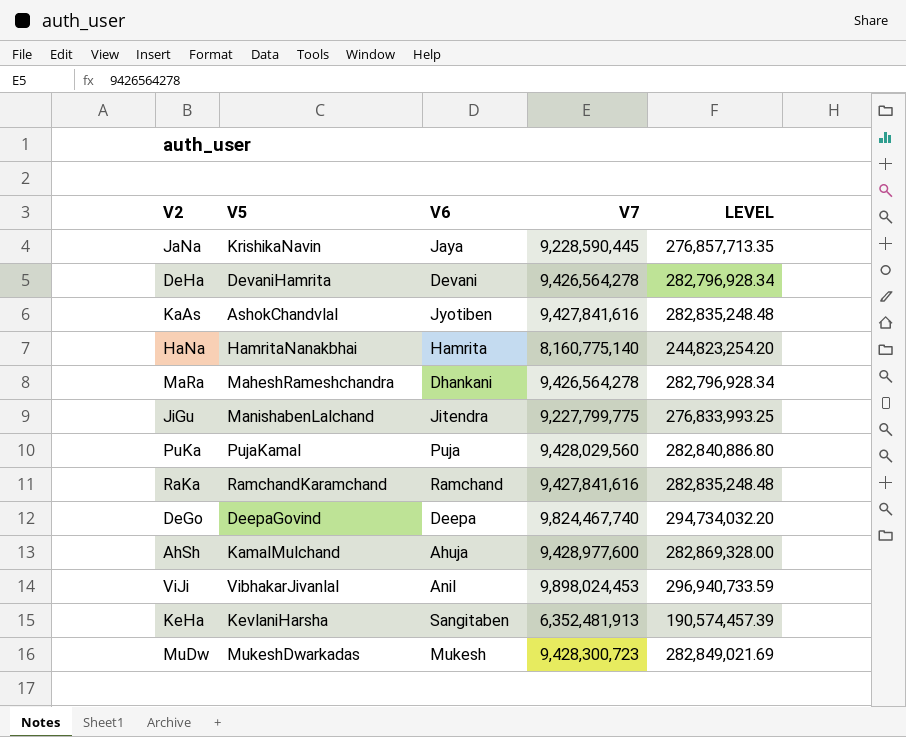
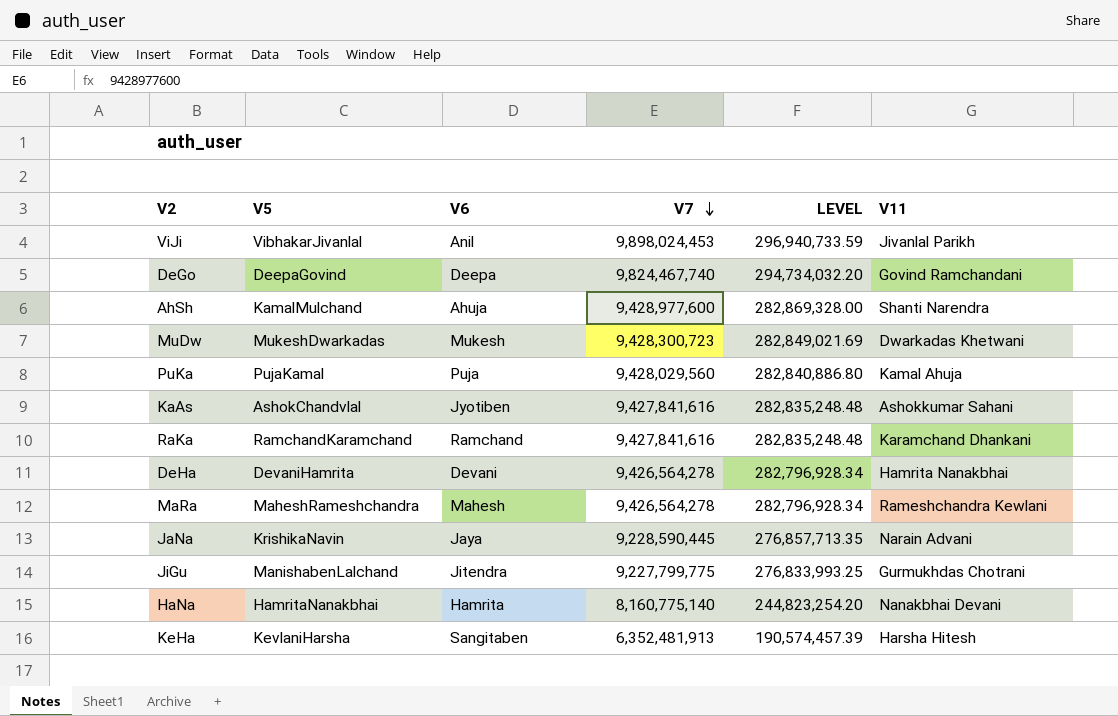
row order: none -> V7 descending
column V11 | position: none -> 6
MaRa | V6: Dhankani -> Mahesh

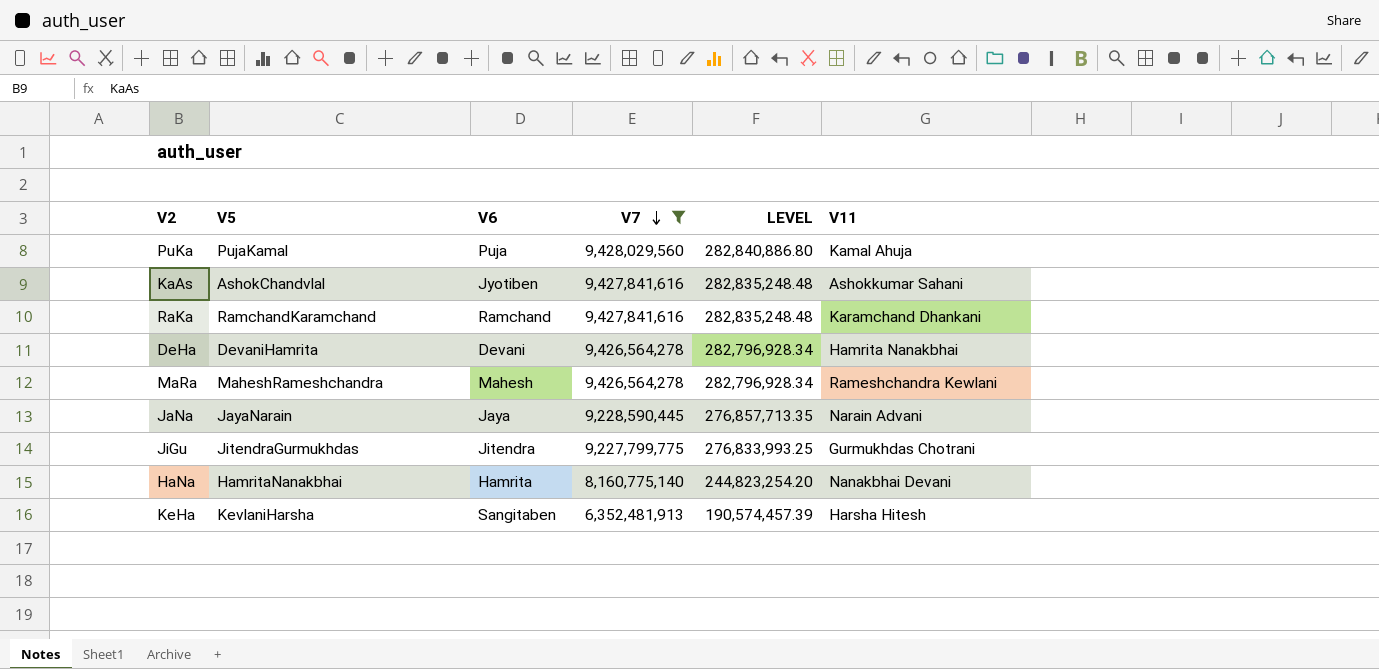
filter: none -> V7 <= 9,428,029,560
JaNa | V5: KrishikaNavin -> JayaNarain
JiGu | V5: ManishabenLalchand -> JitendraGurmukhdas

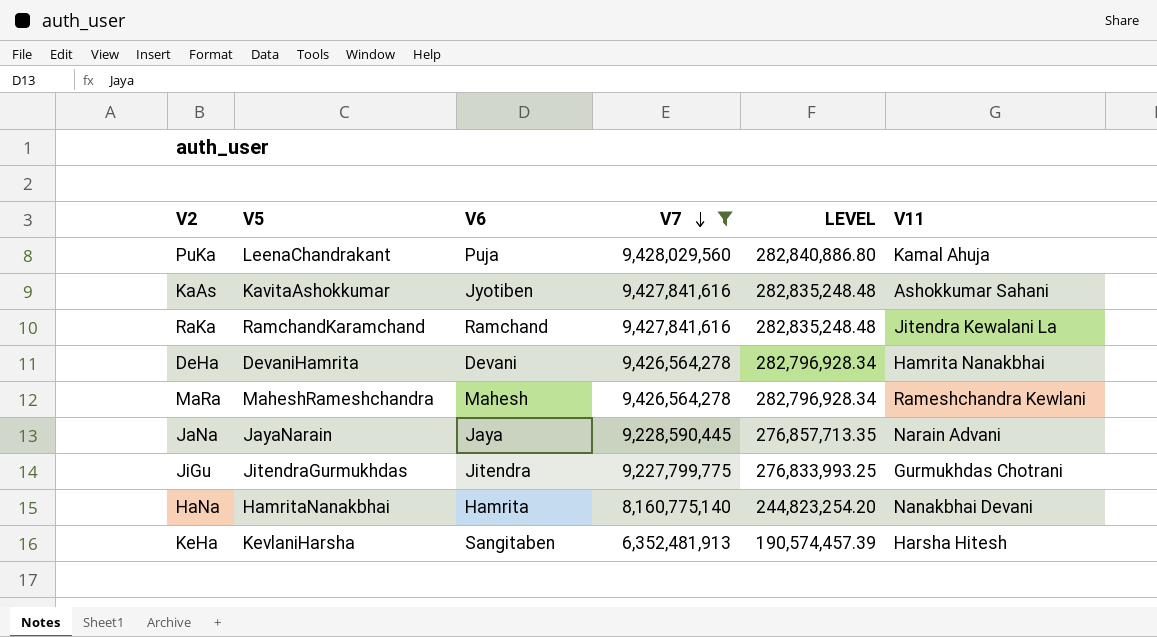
PuKa | V5: PujaKamal -> LeenaChandrakant
KaAs | V5: AshokChandvlal -> KavitaAshokkumar
RaKa | V11: Karamchand Dhankani -> Jitendra Kewalani La

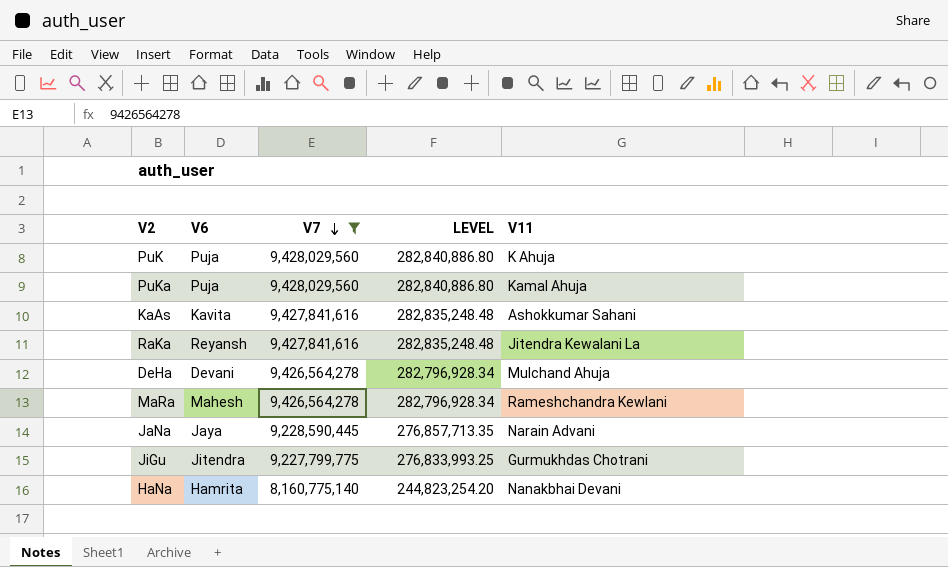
column V5 | position: 2 -> none
row KeHa: KevlaniHarsha | Sangitaben | 6,352,481,913 | 190,574,457.39 | Harsha Hitesh -> none
row PuK: none -> Puja | 9,428,029,560 | 282,840,886.80 | K Ahuja
KaAs | V6: Jyotiben -> Kavita
RaKa | V6: Ramchand -> Reyansh
DeHa | V11: Hamrita Nanakbhai -> Mulchand Ahuja

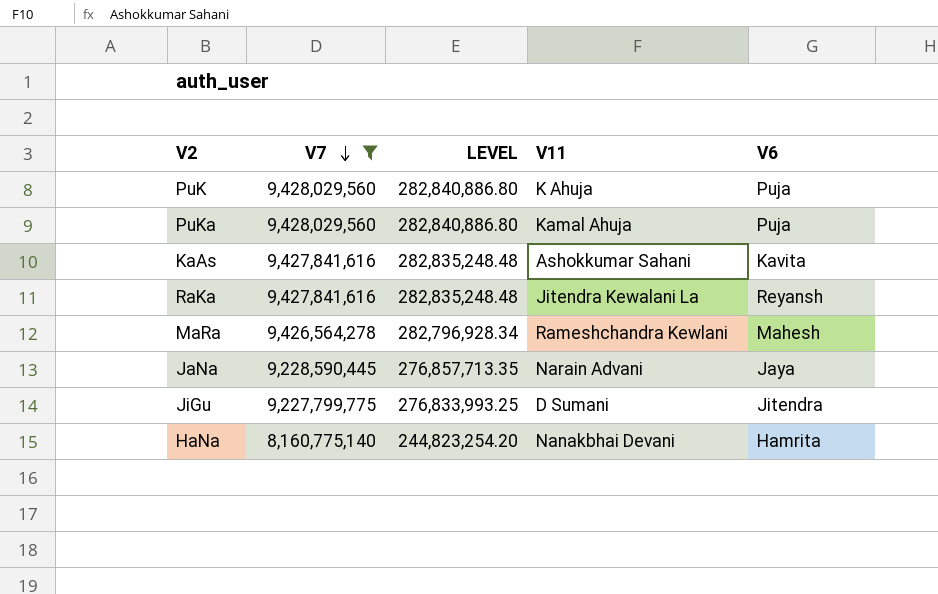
column V6 | position: 2 -> 5
row DeHa: Devani | 9,426,564,278 | 282,796,928.34 | Mulchand Ahuja -> none
JiGu | V11: Gurmukhdas Chotrani -> D Sumani

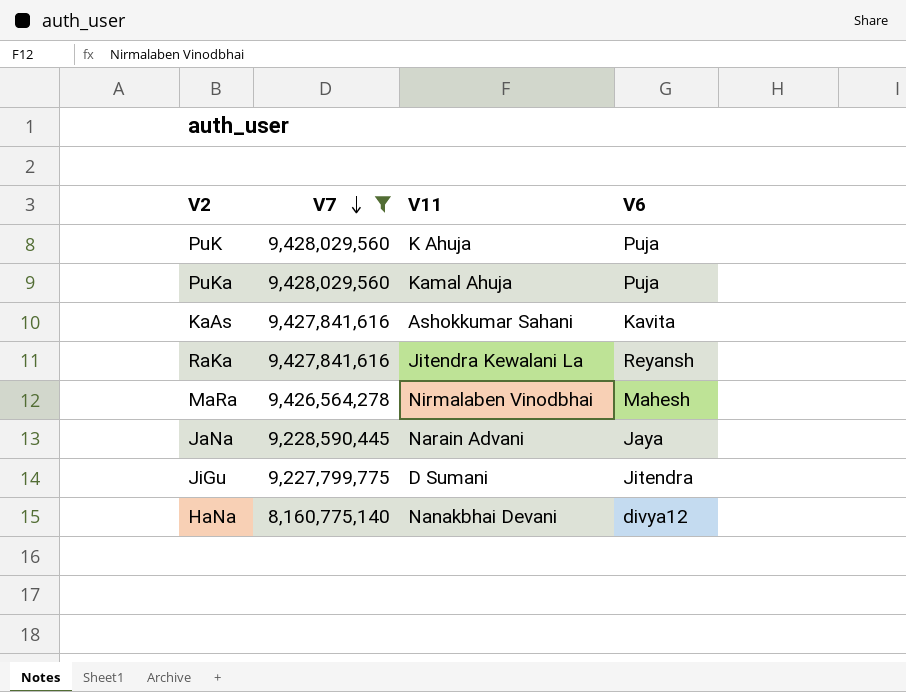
column LEVEL | formula: [V7] * 0.03 -> none
MaRa | V11: Rameshchandra Kewlani -> Nirmalaben Vinodbhai
HaNa | V6: Hamrita -> divya12

